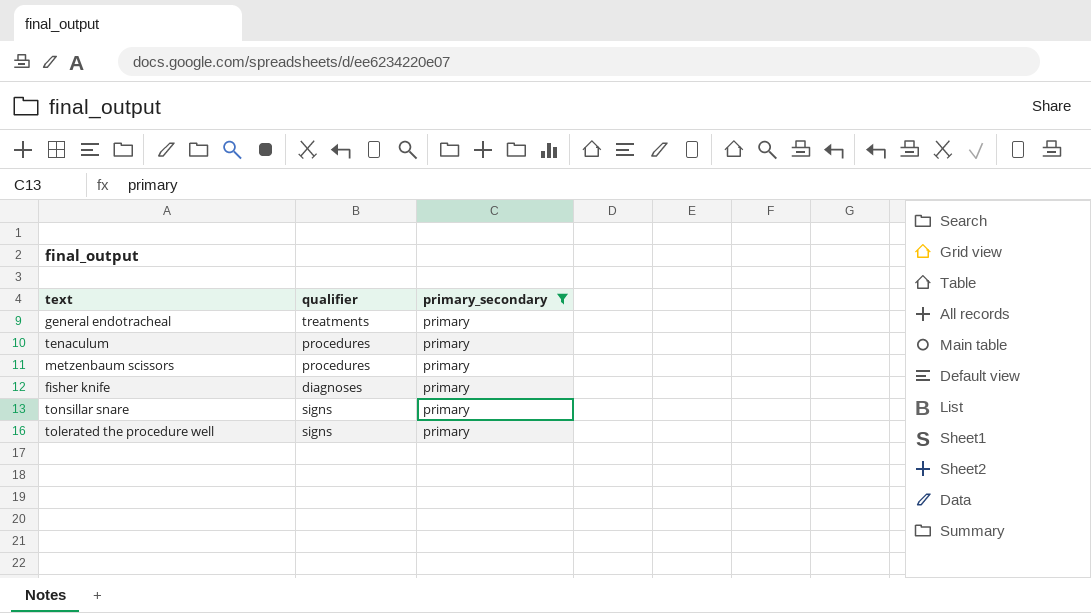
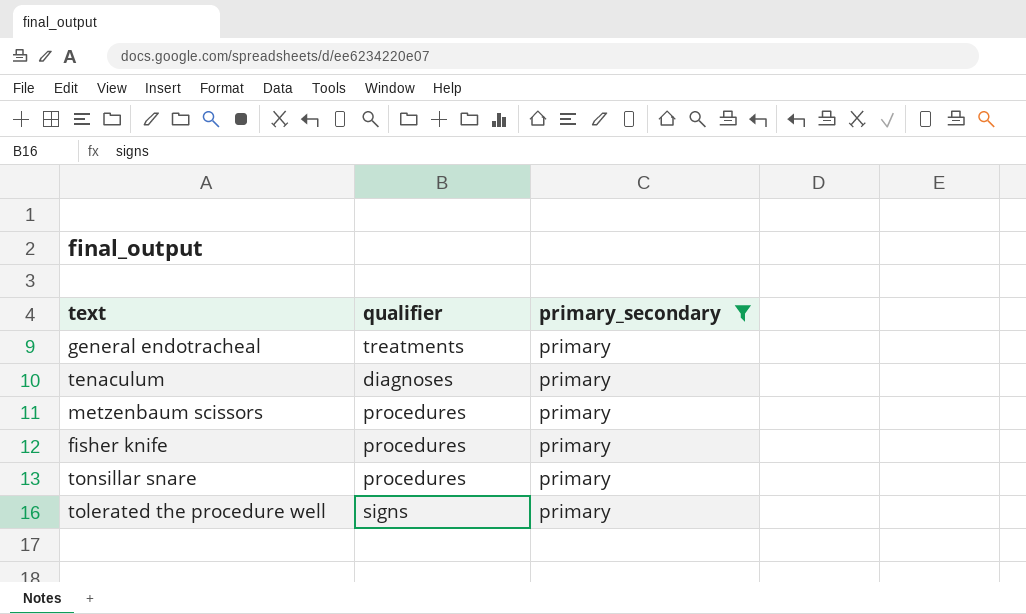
tenaculum | qualifier: procedures -> diagnoses
fisher knife | qualifier: diagnoses -> procedures
tonsillar snare | qualifier: signs -> procedures

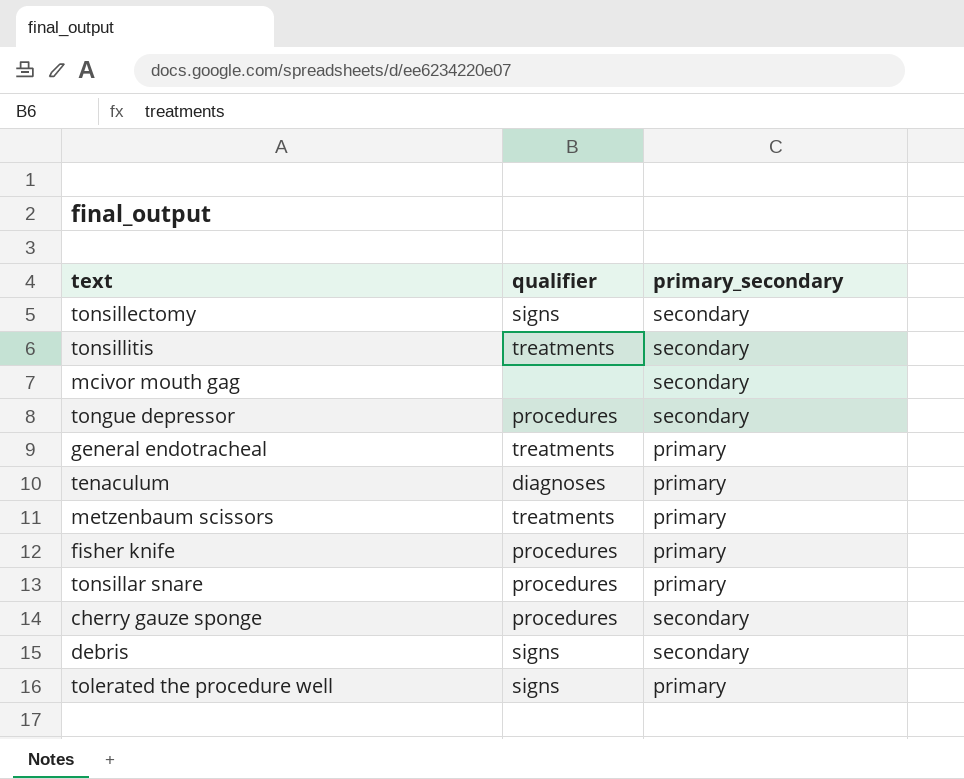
filter: primary_secondary = primary -> none
metzenbaum scissors | qualifier: procedures -> treatments

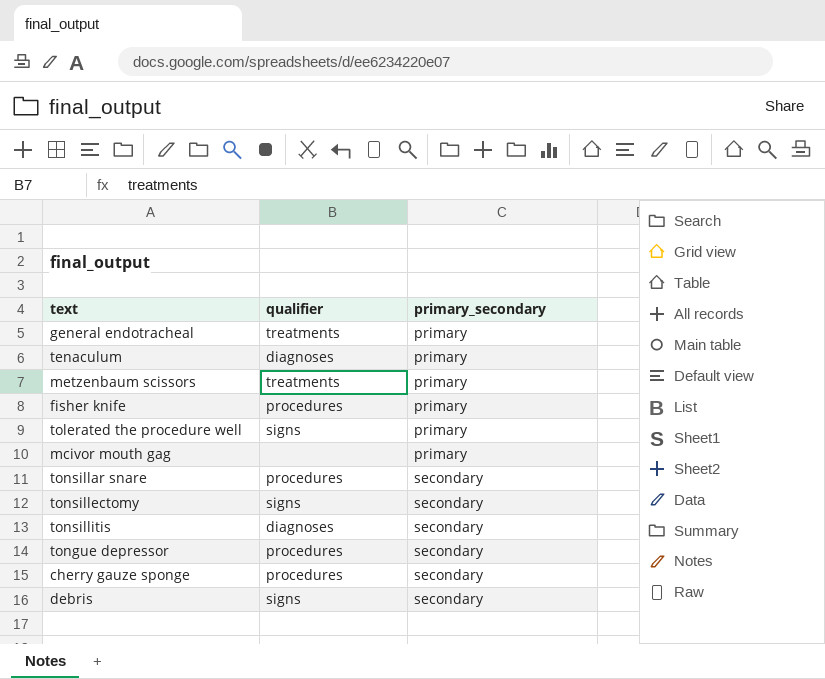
row order: none -> primary_secondary ascending
mcivor mouth gag | primary_secondary: secondary -> primary
tonsillar snare | primary_secondary: primary -> secondary
tonsillitis | qualifier: treatments -> diagnoses

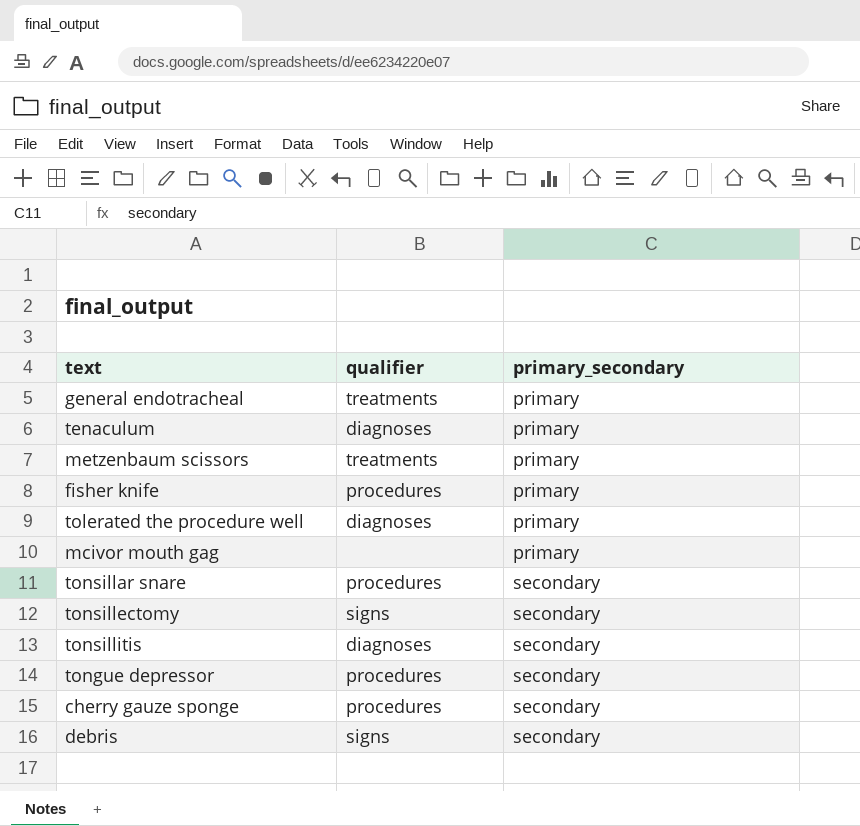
tolerated the procedure well | qualifier: signs -> diagnoses

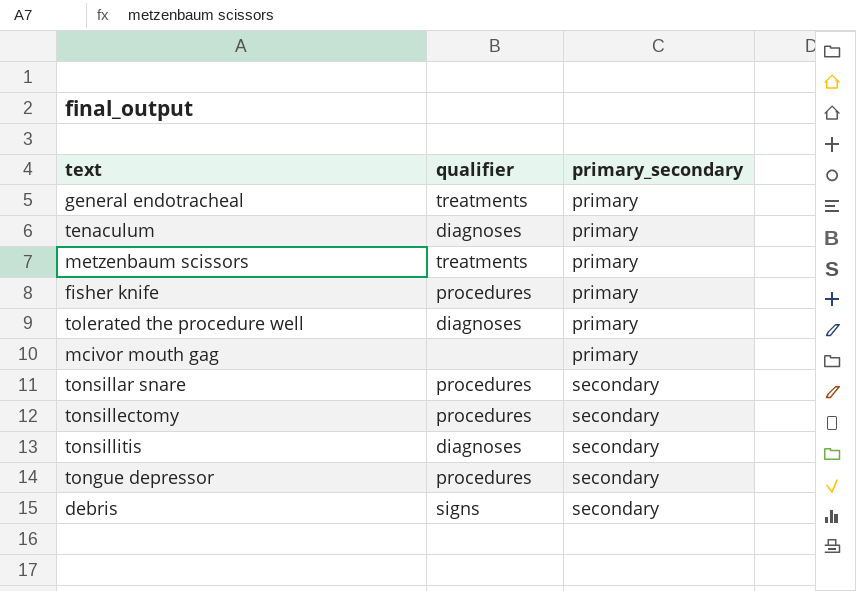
row cherry gauze sponge: procedures | secondary -> none
tonsillectomy | qualifier: signs -> procedures

